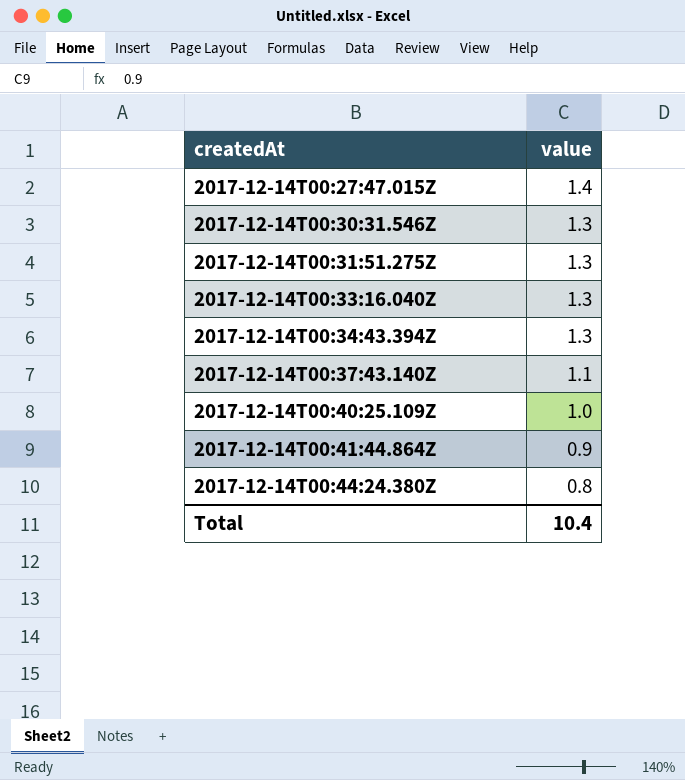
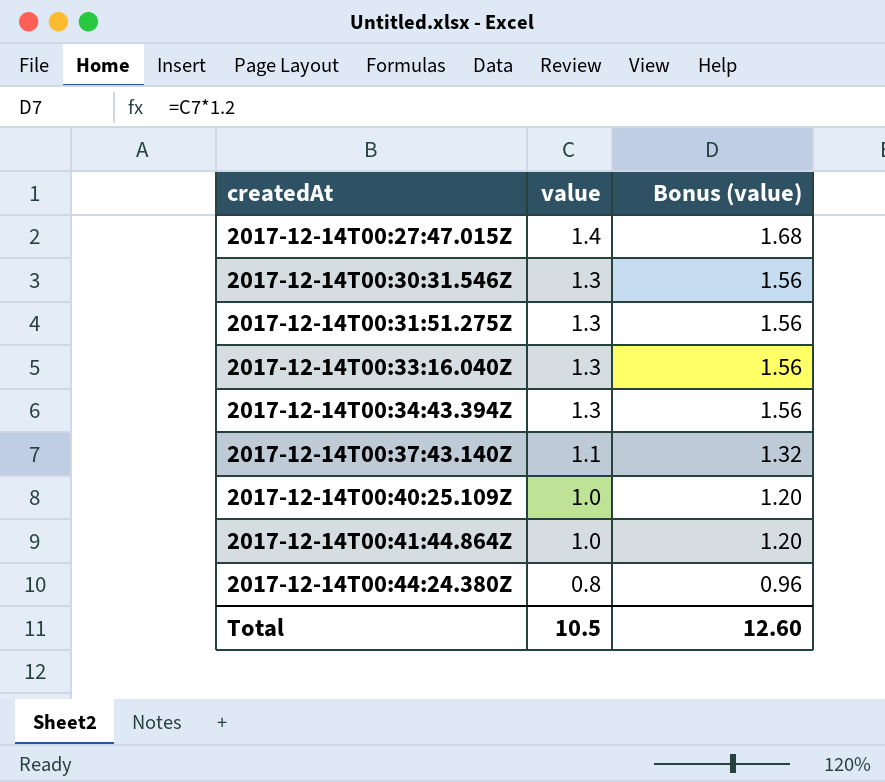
column Bonus (value) | formula: none -> [value] * 1.2
2017-12-14T00:41:44.864Z | value: 0.9 -> 1.0
Total | value: 10.4 -> 10.5

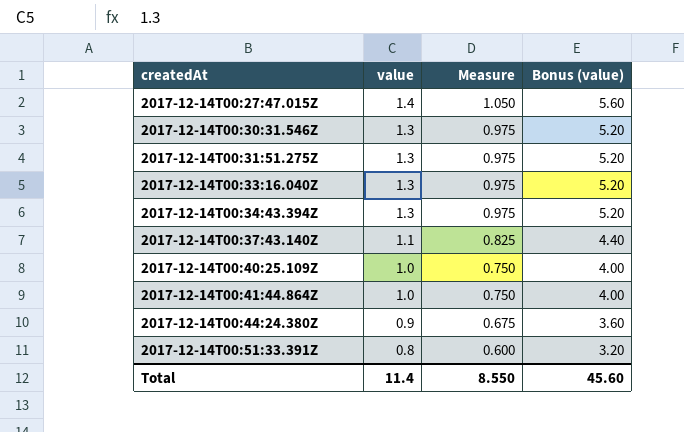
column Measure | formula: none -> [value] * 0.75
column Bonus (value) | formula: [value] * 1.2 -> [value] * 4
2017-12-14T00:44:24.380Z | value: 0.8 -> 0.9
row 2017-12-14T00:51:33.391Z: none -> 0.8 | 0.600 | 3.20
Total | value: 10.5 -> 11.4
Total | Bonus (value): 12.60 -> 45.60

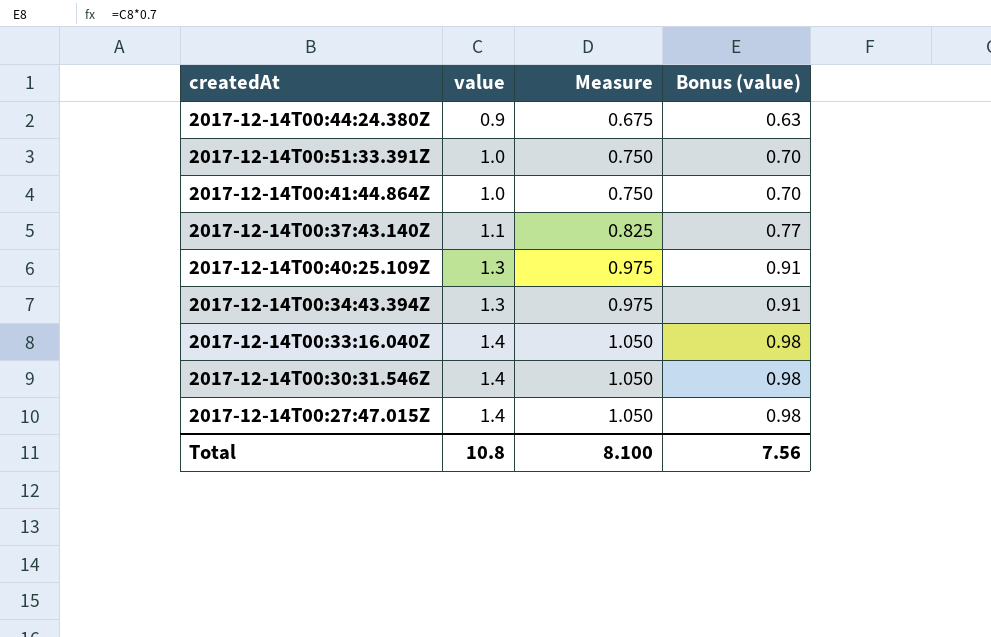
row order: createdAt ascending -> value ascending
column Bonus (value) | formula: [value] * 4 -> [value] * 0.7
row 2017-12-14T00:31:51.275Z: 1.3 | 0.975 | 5.20 -> none
2017-12-14T00:51:33.391Z | value: 0.8 -> 1.0
2017-12-14T00:51:33.391Z | Measure: 0.600 -> 0.750
2017-12-14T00:40:25.109Z | value: 1.0 -> 1.3
2017-12-14T00:40:25.109Z | Measure: 0.750 -> 0.975
2017-12-14T00:33:16.040Z | value: 1.3 -> 1.4
2017-12-14T00:33:16.040Z | Measure: 0.975 -> 1.050
2017-12-14T00:30:31.546Z | value: 1.3 -> 1.4
2017-12-14T00:30:31.546Z | Measure: 0.975 -> 1.050
Total | value: 11.4 -> 10.8
Total | Measure: 8.550 -> 8.100
Total | Bonus (value): 45.60 -> 7.56

